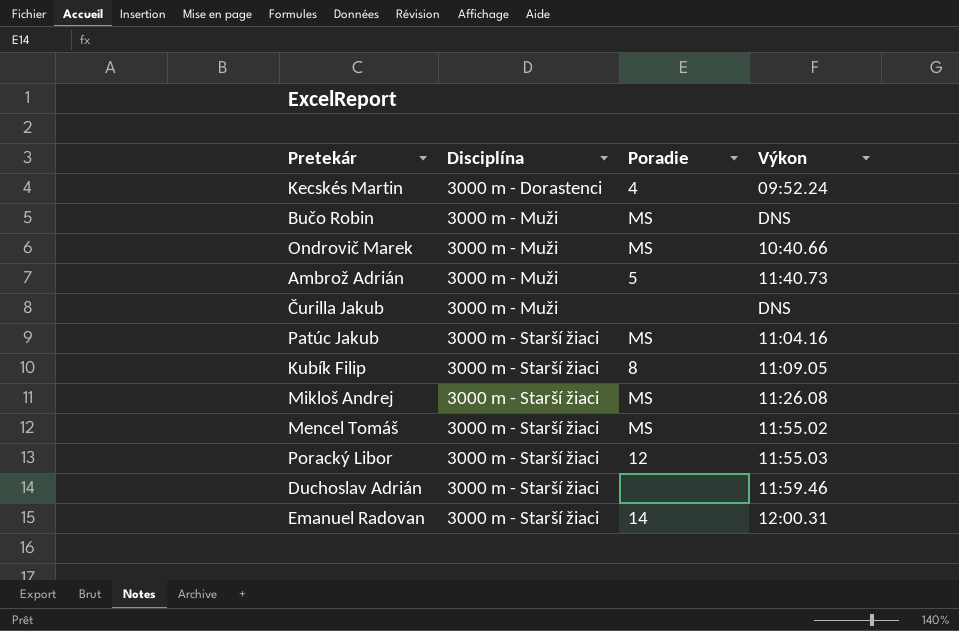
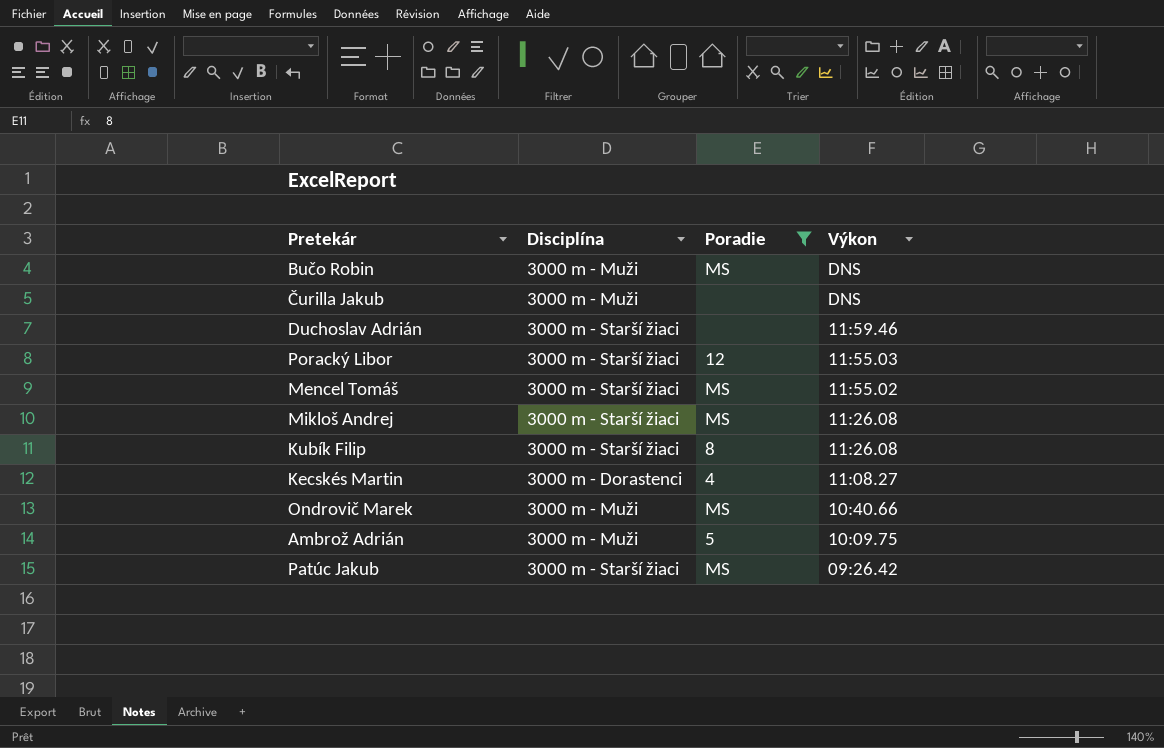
filter: none -> Poradie != 14
row order: Disciplína ascending -> Výkon descending
Kubík Filip | Výkon: 11:09.05 -> 11:26.08
Kecskés Martin | Výkon: 09:52.24 -> 11:08.27
Ambrož Adrián | Výkon: 11:40.73 -> 10:09.75
Patúc Jakub | Výkon: 11:04.16 -> 09:26.42

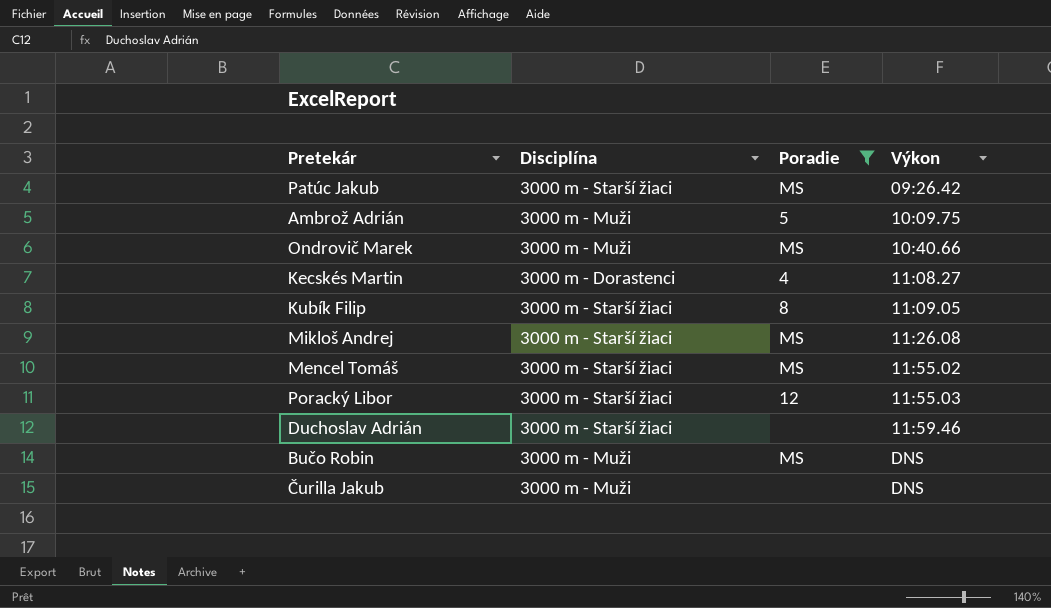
row order: Výkon descending -> Výkon ascending
Kubík Filip | Výkon: 11:26.08 -> 11:09.05

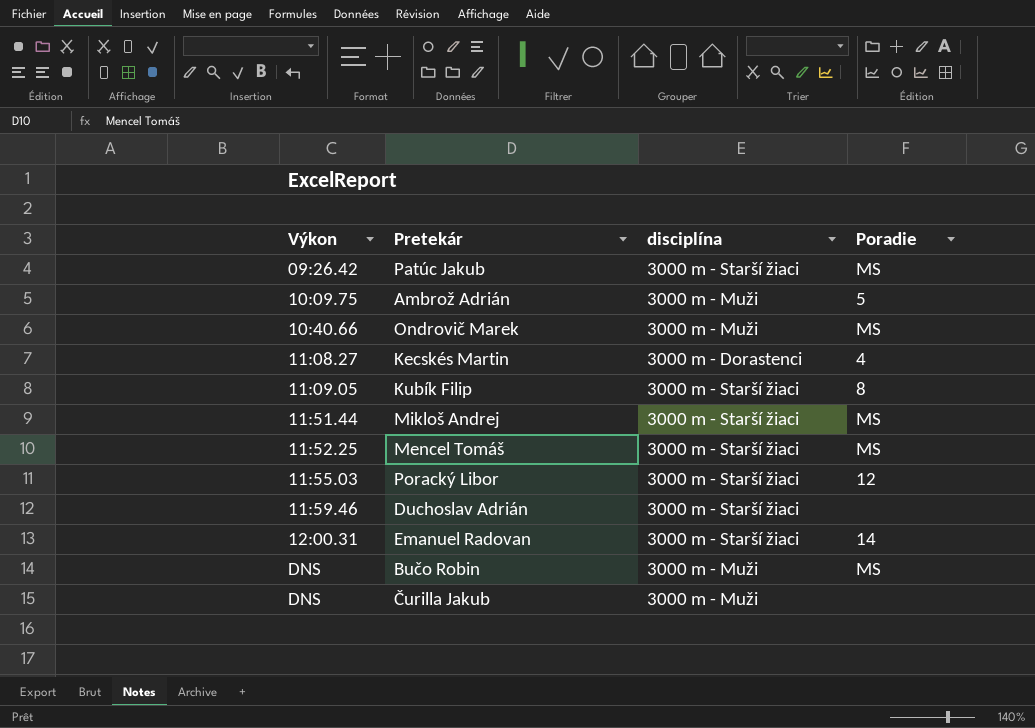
filter: Poradie != 14 -> none
column Výkon | position: 4 -> 1
column name: Disciplína -> disciplína
Mikloš Andrej | Výkon: 11:26.08 -> 11:51.44
Mencel Tomáš | Výkon: 11:55.02 -> 11:52.25

